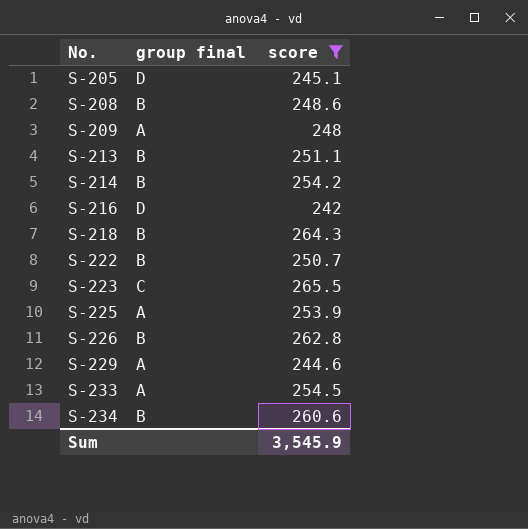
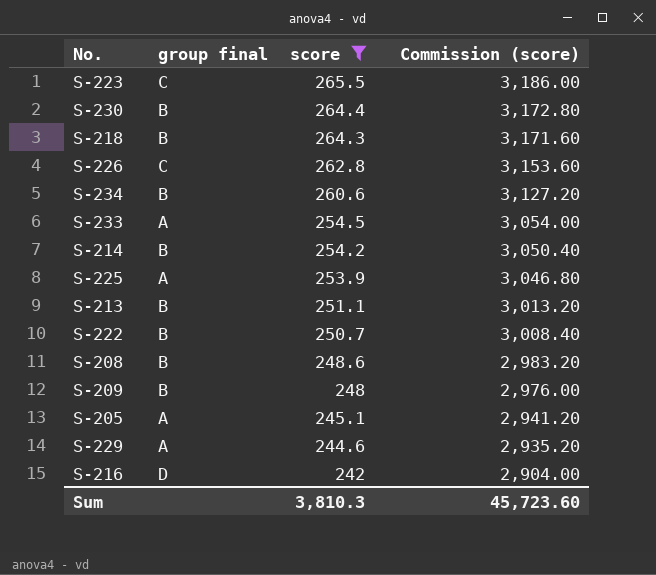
row order: No. ascending -> score descending
column Commission (score) | formula: none -> [score] * 12
row S-230: none -> B | 264.4 | 3,172.80
S-226 | group final: B -> C
S-209 | group final: A -> B
S-205 | group final: D -> A
Sum | score: 3,545.9 -> 3,810.3

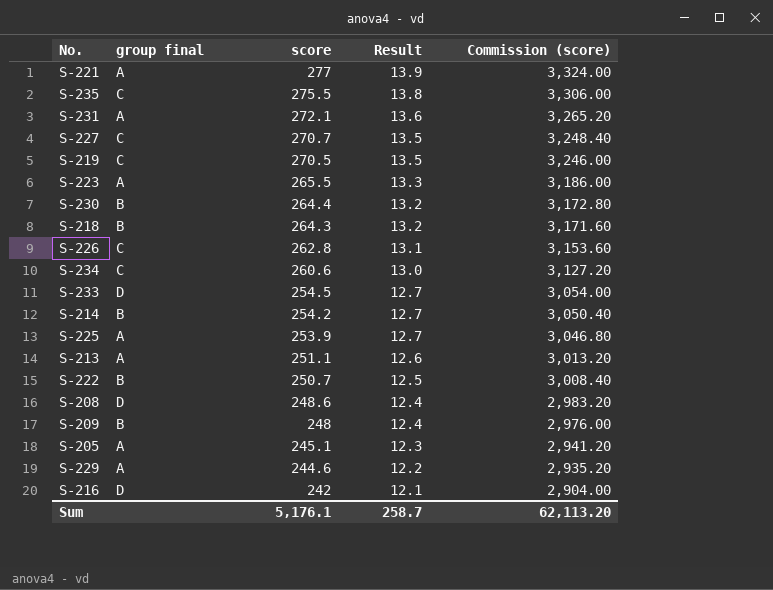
filter: score <= 265.5 -> none
column Result | formula: none -> [score] * 0.05
S-223 | group final: C -> A
S-234 | group final: B -> C
S-233 | group final: A -> D
S-213 | group final: B -> A
S-208 | group final: B -> D
Sum | score: 3,810.3 -> 5,176.1
Sum | Commission (score): 45,723.60 -> 62,113.20

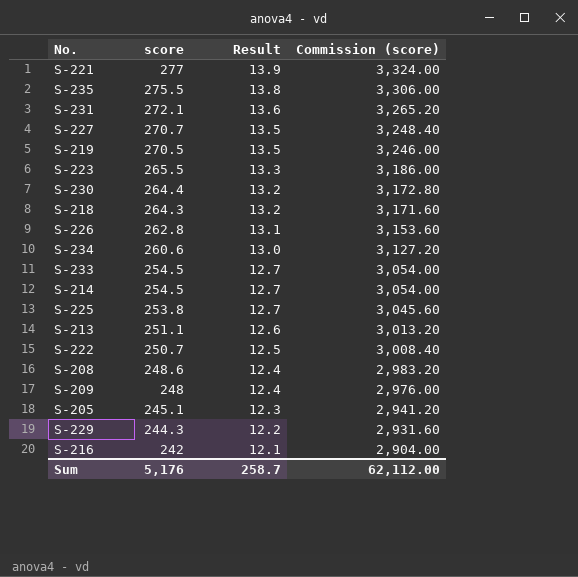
column group final | position: 2 -> none
S-214 | score: 254.2 -> 254.5
S-214 | Commission (score): 3,050.40 -> 3,054.00
S-225 | score: 253.9 -> 253.8
S-225 | Commission (score): 3,046.80 -> 3,045.60
S-229 | score: 244.6 -> 244.3
S-229 | Commission (score): 2,935.20 -> 2,931.60
Sum | score: 5,176.1 -> 5,176
Sum | Commission (score): 62,113.20 -> 62,112.00

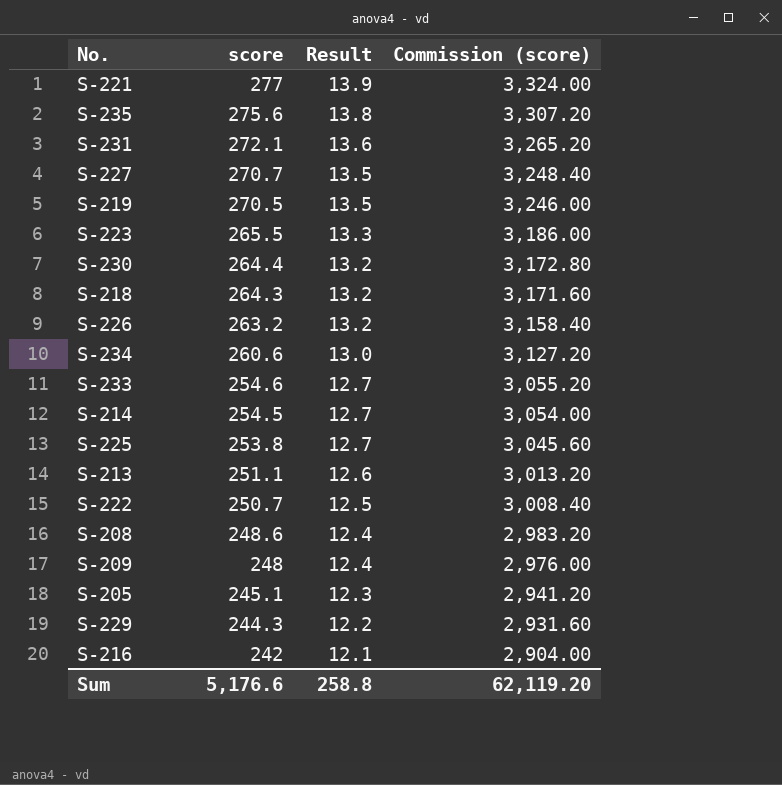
S-235 | score: 275.5 -> 275.6
S-235 | Commission (score): 3,306.00 -> 3,307.20
S-226 | score: 262.8 -> 263.2
S-226 | Result: 13.1 -> 13.2
S-226 | Commission (score): 3,153.60 -> 3,158.40
S-233 | score: 254.5 -> 254.6
S-233 | Commission (score): 3,054.00 -> 3,055.20
Sum | score: 5,176 -> 5,176.6
Sum | Result: 258.7 -> 258.8
Sum | Commission (score): 62,112.00 -> 62,119.20

